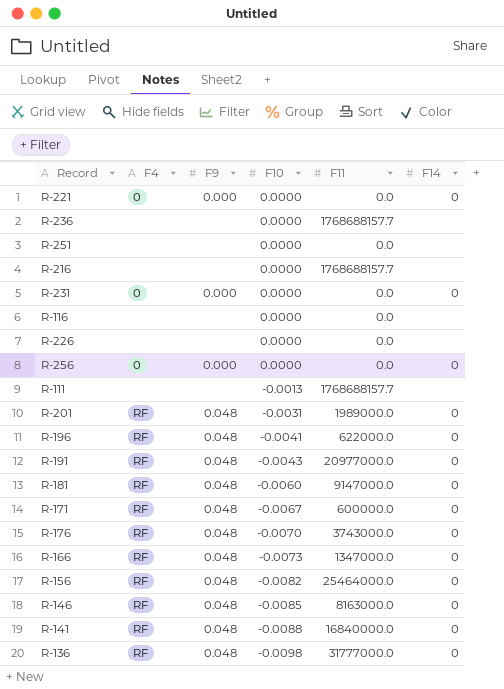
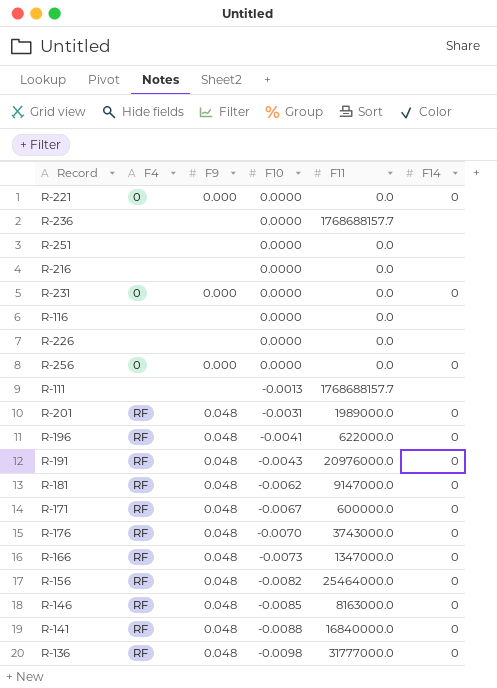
R-216 | F11: 1768688157.7 -> 0.0
R-191 | F11: 20977000.0 -> 20976000.0
R-181 | F10: -0.0060 -> -0.0062

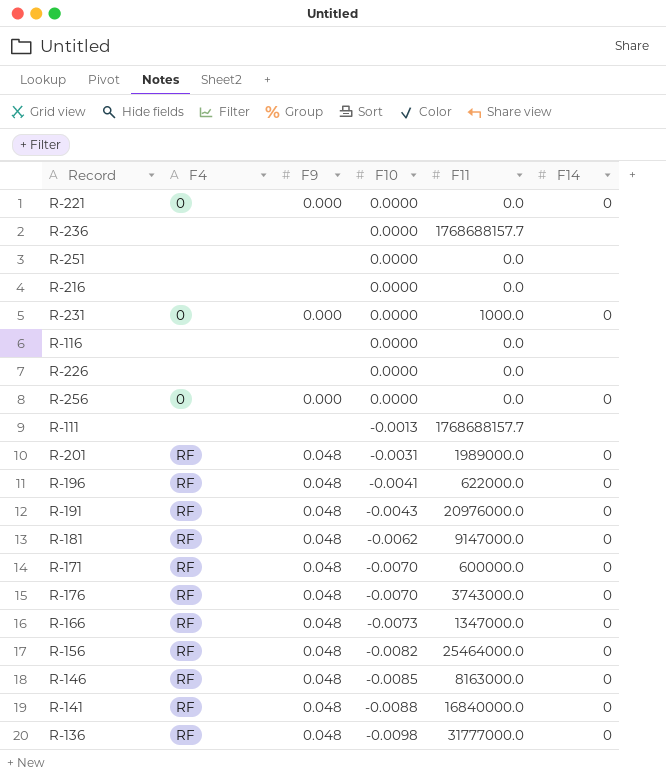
R-231 | F11: 0.0 -> 1000.0
R-171 | F10: -0.0067 -> -0.0070

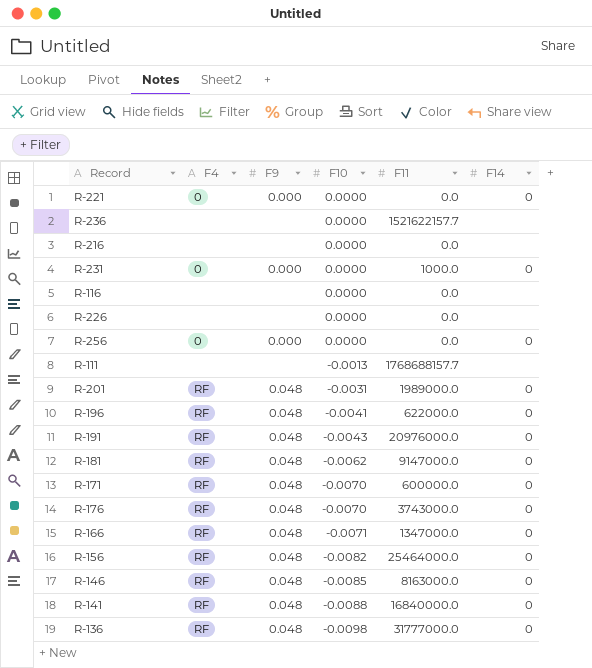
row R-251: none | none | 0.0000 | 0.0 | none -> none
R-236 | F11: 1768688157.7 -> 1521622157.7
R-166 | F10: -0.0073 -> -0.0071

